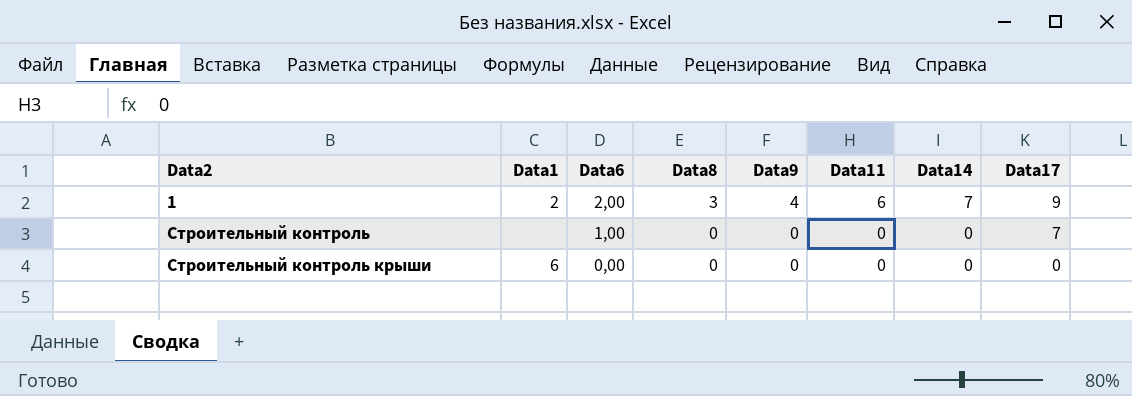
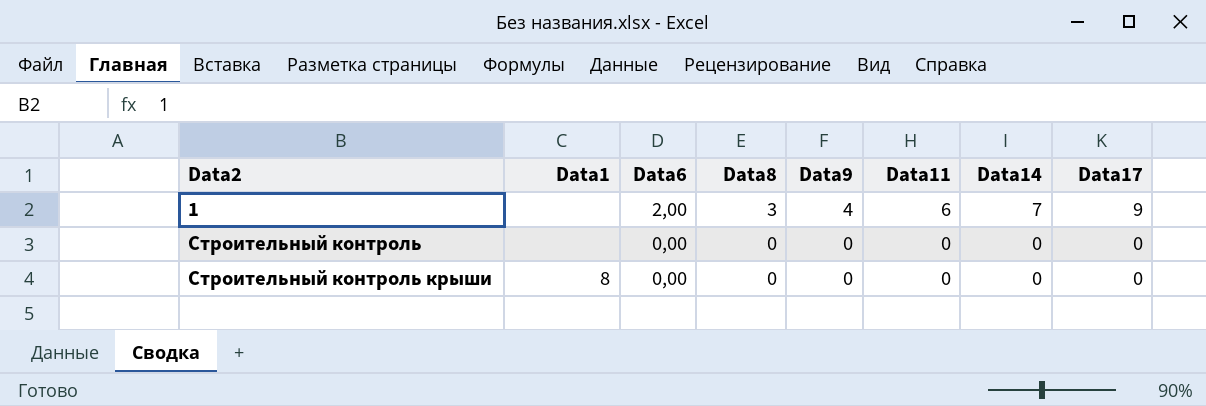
1 | Data1: 2 -> none
Строительный контроль | Data6: 1,00 -> 0,00
Строительный контроль | Data17: 7 -> 0
Строительный контроль крыши | Data1: 6 -> 8

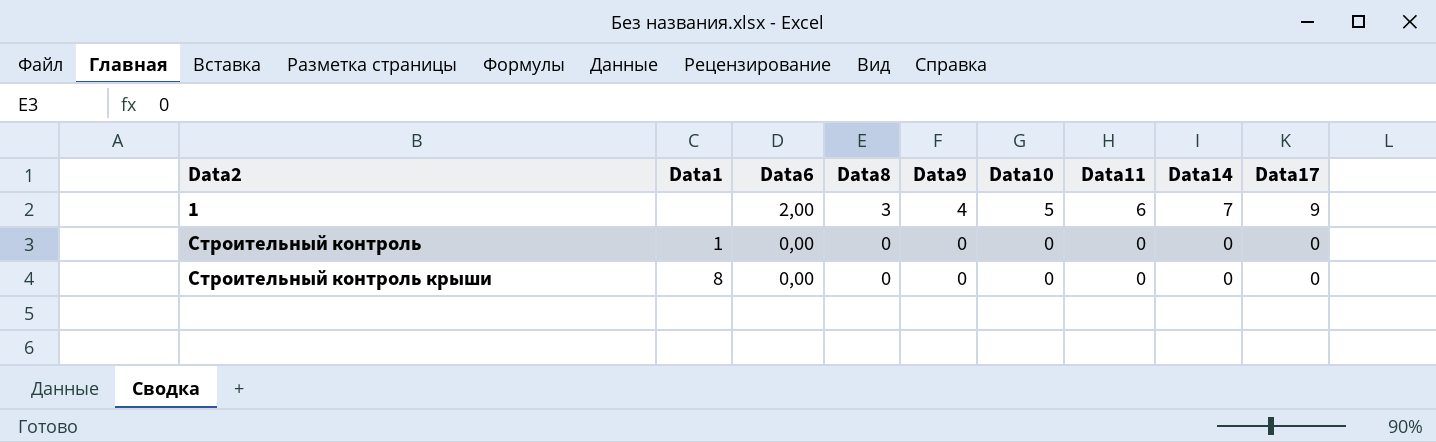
column Data10 | position: none -> 6
Строительный контроль | Data1: none -> 1

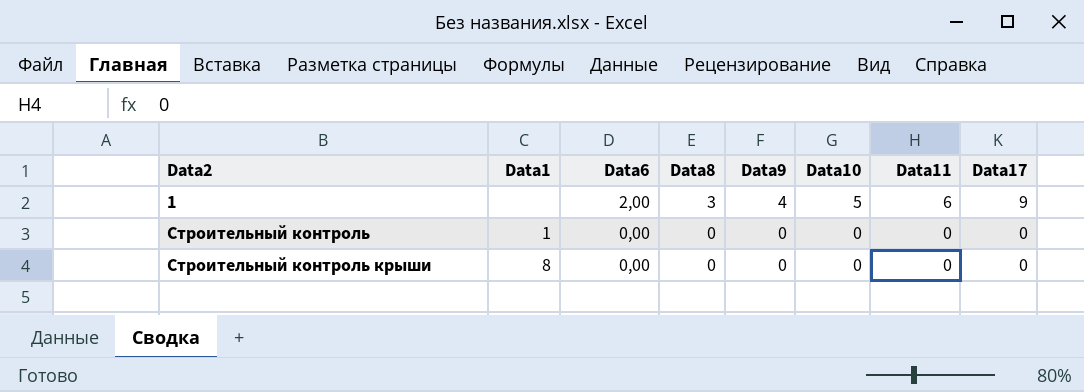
column Data14 | position: 8 -> none

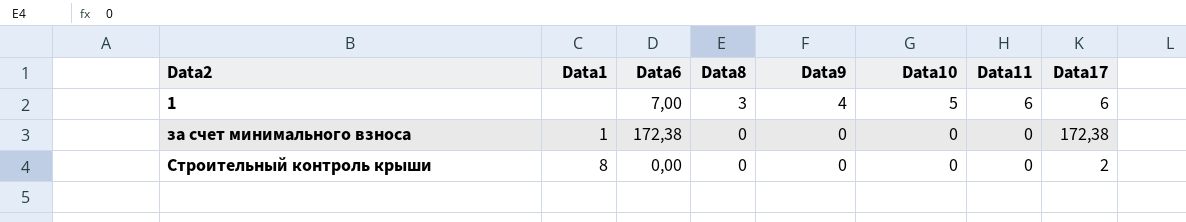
row Строительный контроль: 1 | 0,00 | 0 | 0 | 0 | 0 | 0 -> none
1 | Data6: 2,00 -> 7,00
1 | Data17: 9 -> 6
row за счет минимального взноса: none -> 1 | 172,38 | 0 | 0 | 0 | 0 | 172,38
Строительный контроль крыши | Data17: 0 -> 2

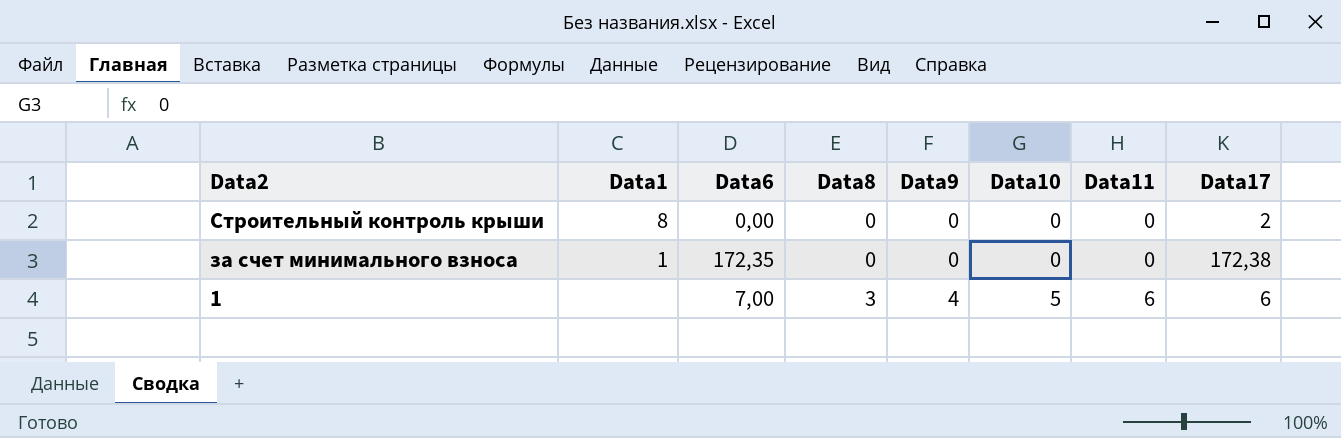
row order: Data2 ascending -> Data2 descending
за счет минимального взноса | Data6: 172,38 -> 172,35

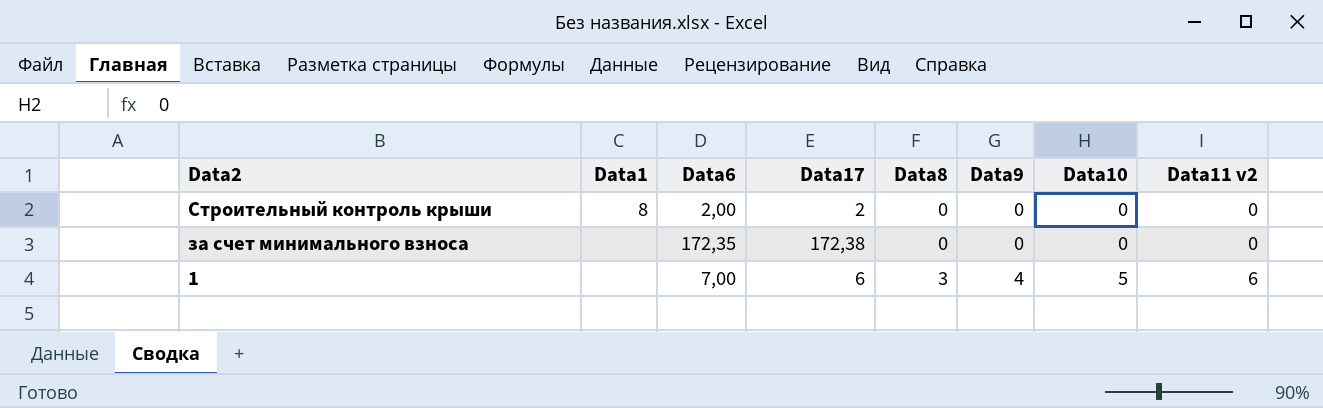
column Data17 | position: 8 -> 4
column name: Data11 -> Data11 v2
Строительный контроль крыши | Data6: 0,00 -> 2,00
за счет минимального взноса | Data1: 1 -> none

